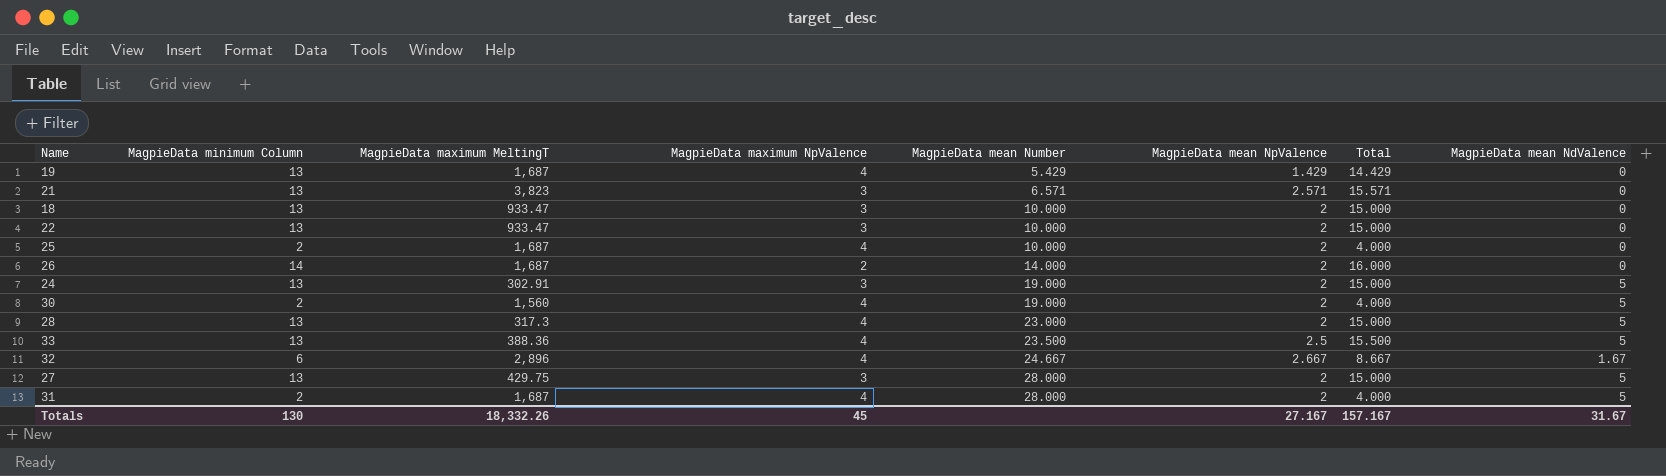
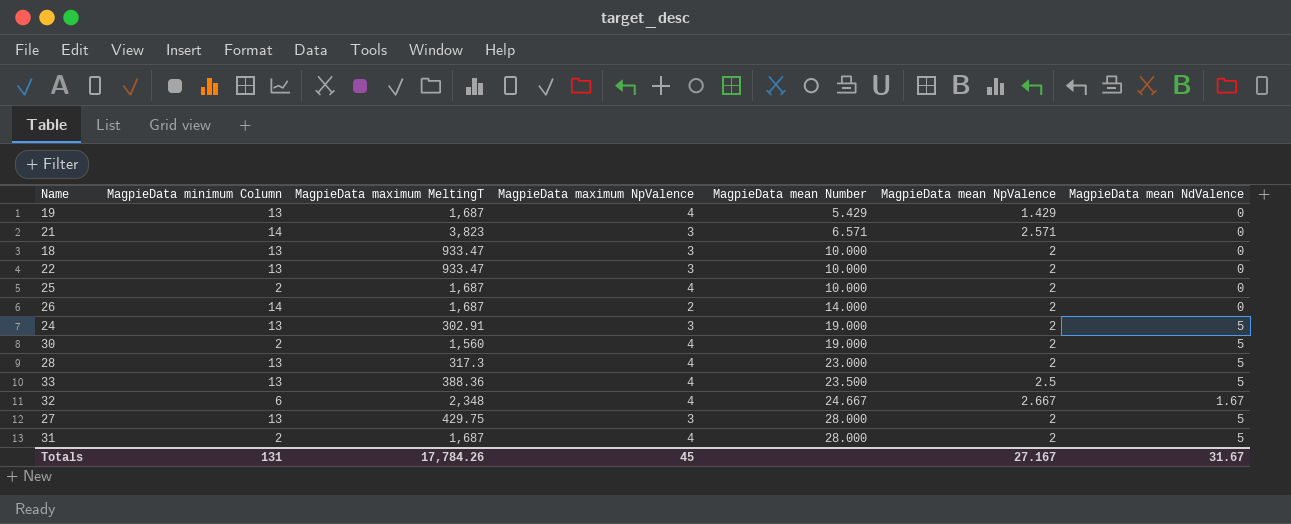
column Total | formula: [MagpieData minimum Column] + [MagpieData mean NpValence] -> none
21 | MagpieData minimum Column: 13 -> 14
32 | MagpieData maximum MeltingT: 2,896 -> 2,348
Totals | MagpieData minimum Column: 130 -> 131
Totals | MagpieData maximum MeltingT: 18,332.26 -> 17,784.26

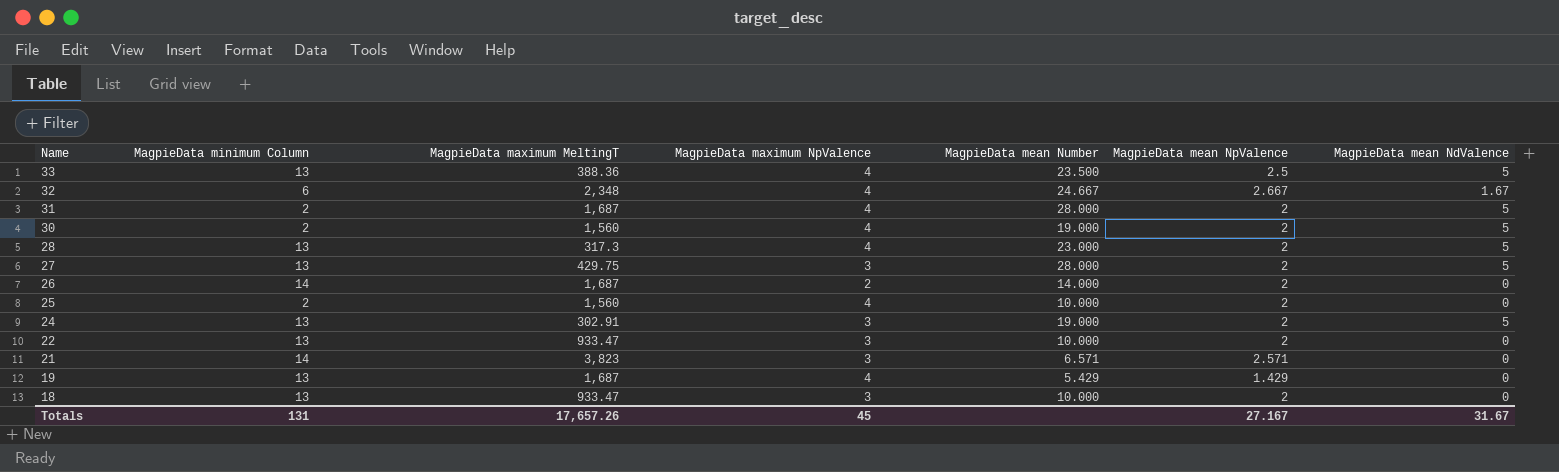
row order: MagpieData mean Number ascending -> Name descending
25 | MagpieData maximum MeltingT: 1,687 -> 1,560
Totals | MagpieData maximum MeltingT: 17,784.26 -> 17,657.26

